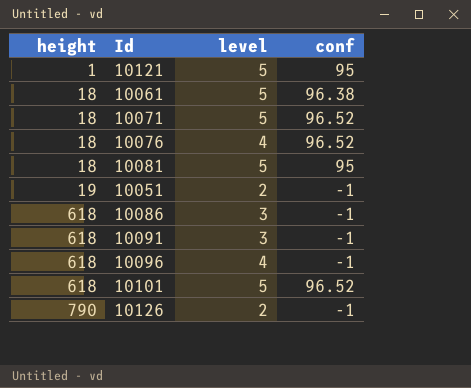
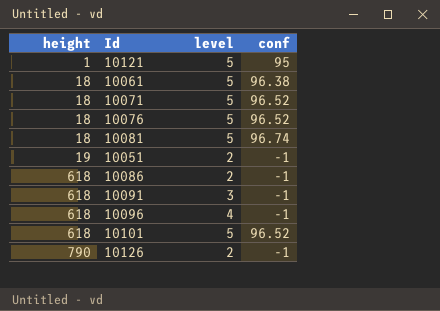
10076 | level: 4 -> 5
10081 | conf: 95 -> 96.74
10086 | level: 3 -> 2

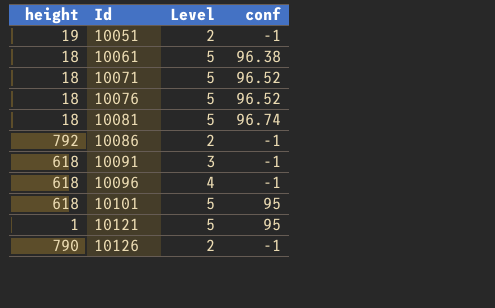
row order: height ascending -> Id ascending
column name: level -> Level
10086 | height: 618 -> 792
10101 | conf: 96.52 -> 95

